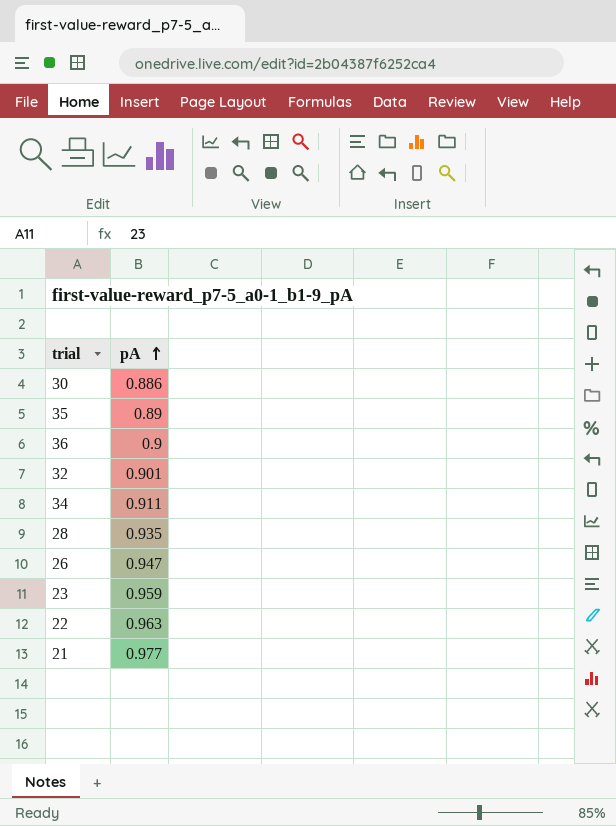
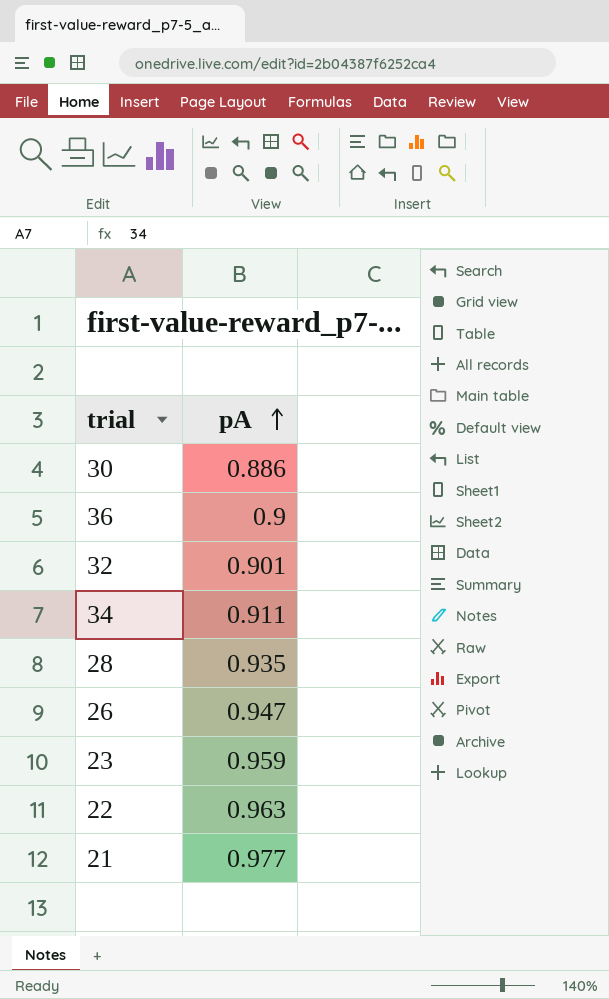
row 35: 0.89 -> none

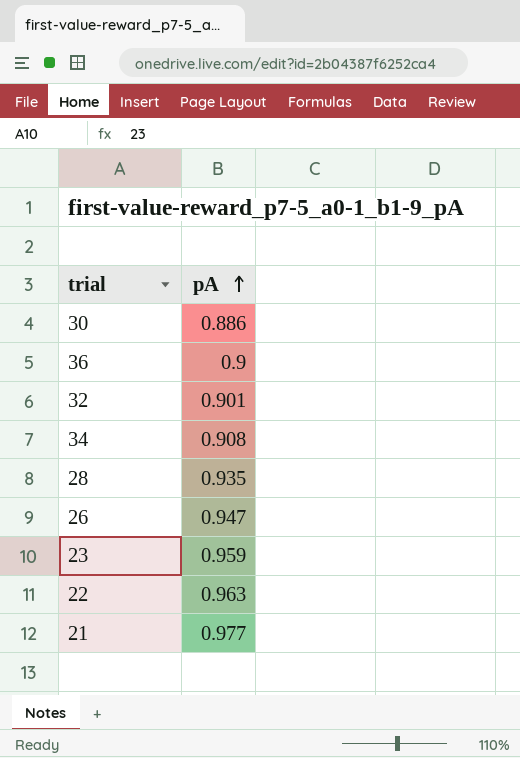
34 | pA: 0.911 -> 0.908

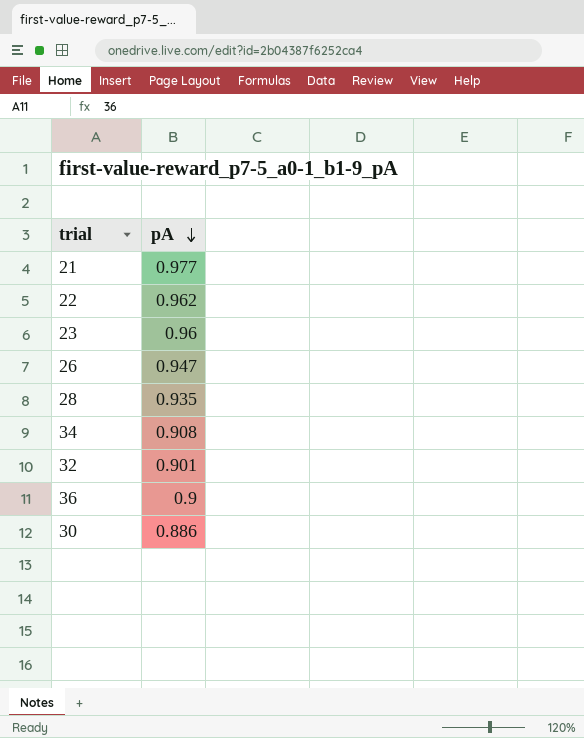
row order: pA ascending -> pA descending
22 | pA: 0.963 -> 0.962
23 | pA: 0.959 -> 0.96

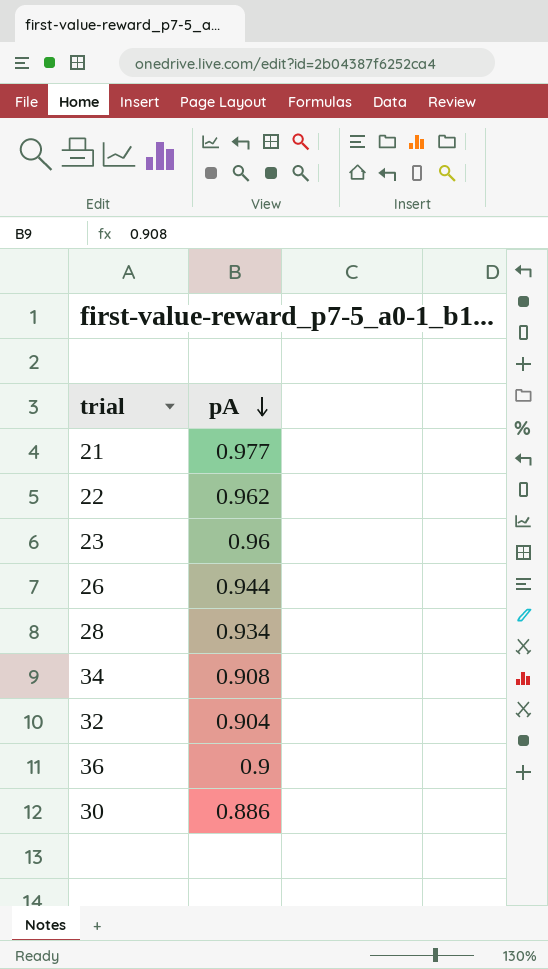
26 | pA: 0.947 -> 0.944
28 | pA: 0.935 -> 0.934
32 | pA: 0.901 -> 0.904

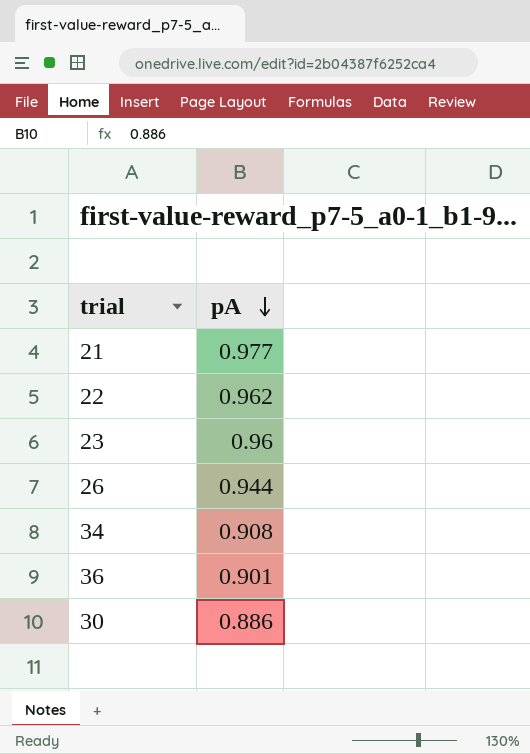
row 28: 0.934 -> none
row 32: 0.904 -> none
36 | pA: 0.9 -> 0.901

